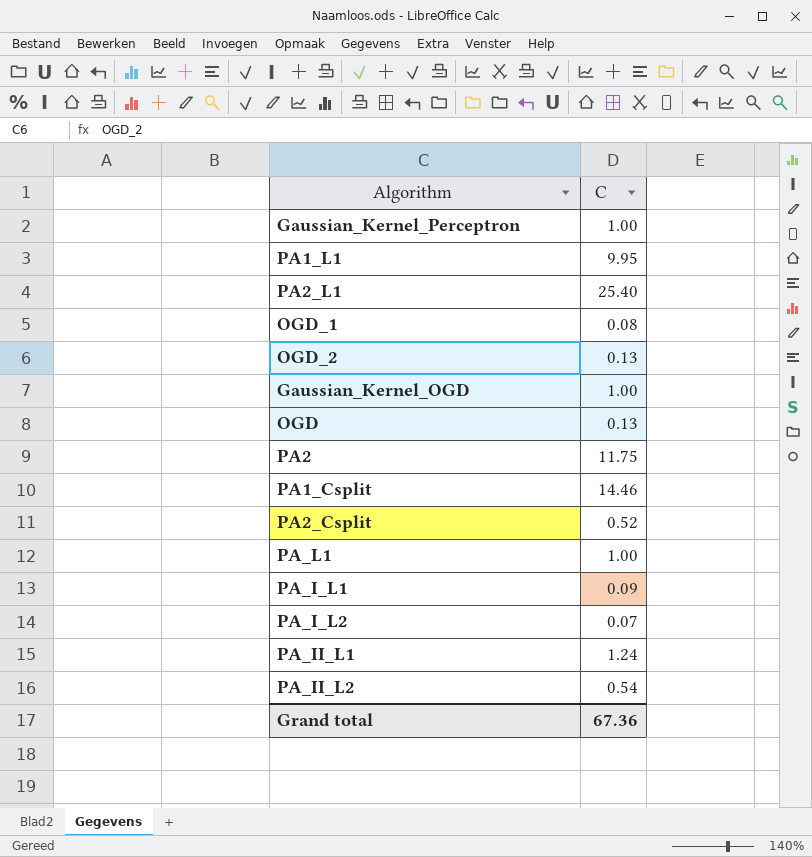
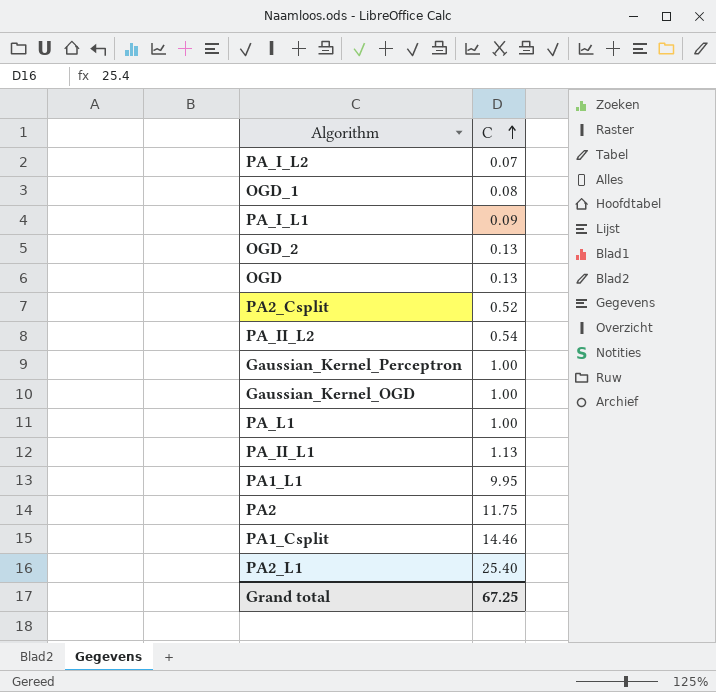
row order: none -> C ascending
PA_II_L1 | C: 1.24 -> 1.13
Grand total | C: 67.36 -> 67.25

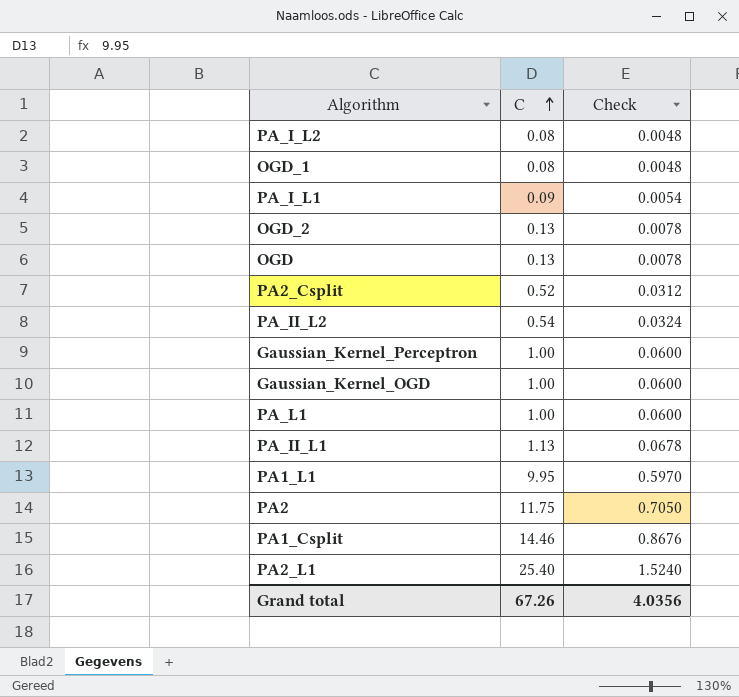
column Check | formula: none -> [C] * 0.06
PA_I_L2 | C: 0.07 -> 0.08
Grand total | C: 67.25 -> 67.26

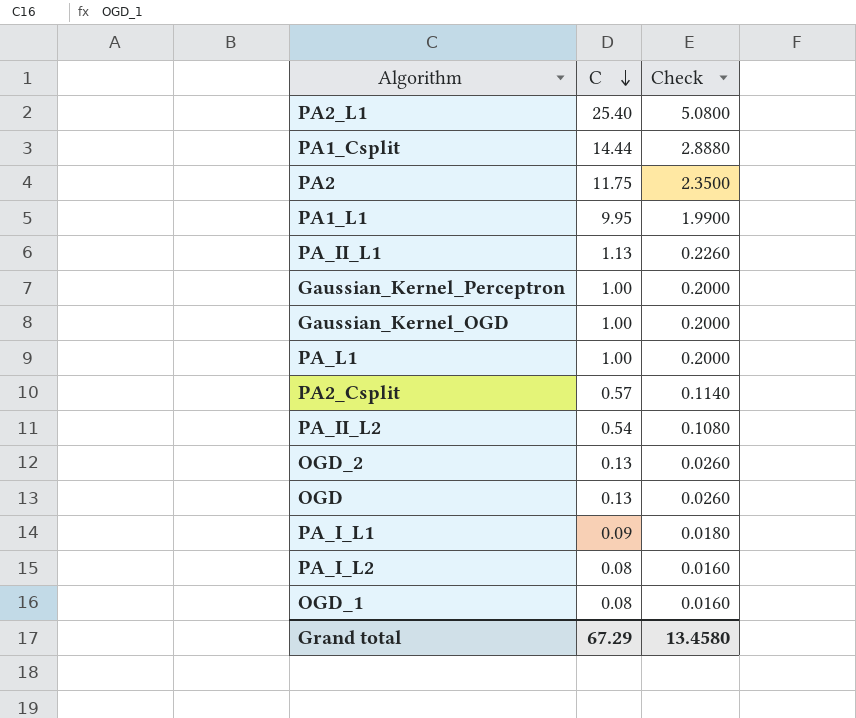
row order: C ascending -> C descending
column Check | formula: [C] * 0.06 -> [C] * 0.2
PA1_Csplit | C: 14.46 -> 14.44
PA2_Csplit | C: 0.52 -> 0.57
Grand total | C: 67.26 -> 67.29
Grand total | Check: 4.0356 -> 13.4580

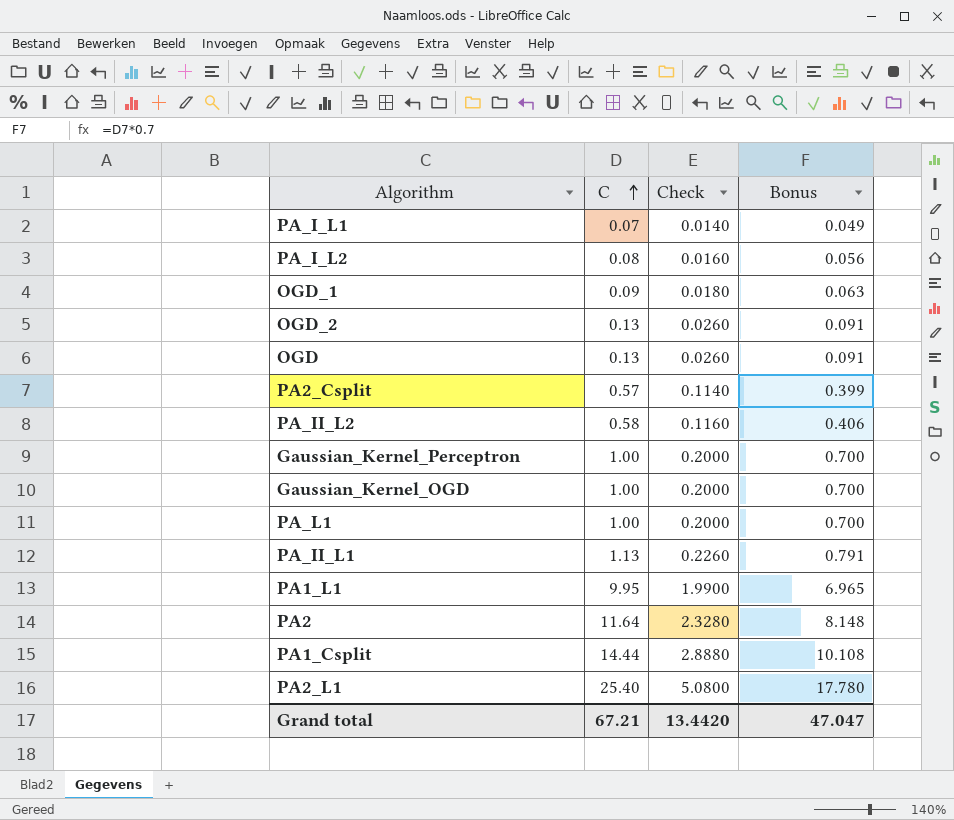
row order: C descending -> C ascending
column Bonus | formula: none -> [C] * 0.7
PA_I_L1 | C: 0.09 -> 0.07
PA_I_L1 | Check: 0.0180 -> 0.0140
OGD_1 | C: 0.08 -> 0.09
OGD_1 | Check: 0.0160 -> 0.0180
PA_II_L2 | C: 0.54 -> 0.58
PA_II_L2 | Check: 0.1080 -> 0.1160
PA2 | C: 11.75 -> 11.64
PA2 | Check: 2.3500 -> 2.3280
Grand total | C: 67.29 -> 67.21
Grand total | Check: 13.4580 -> 13.4420

